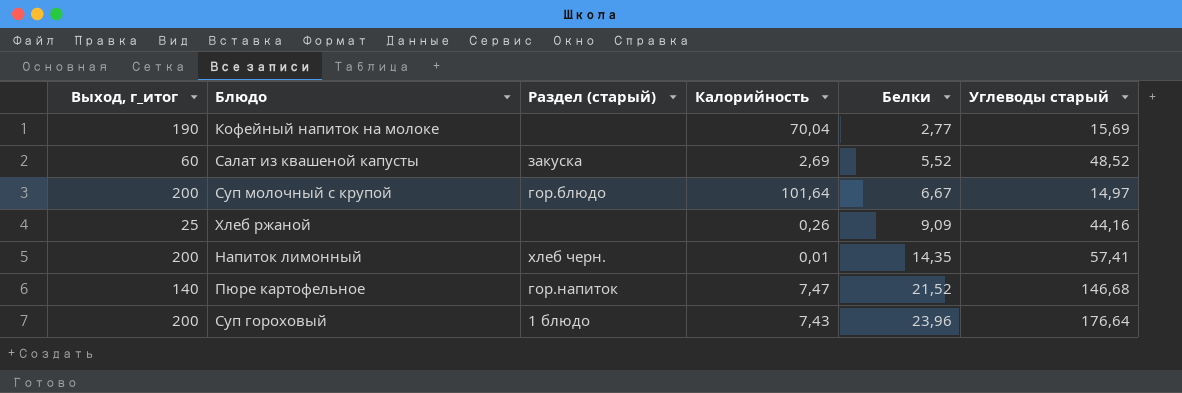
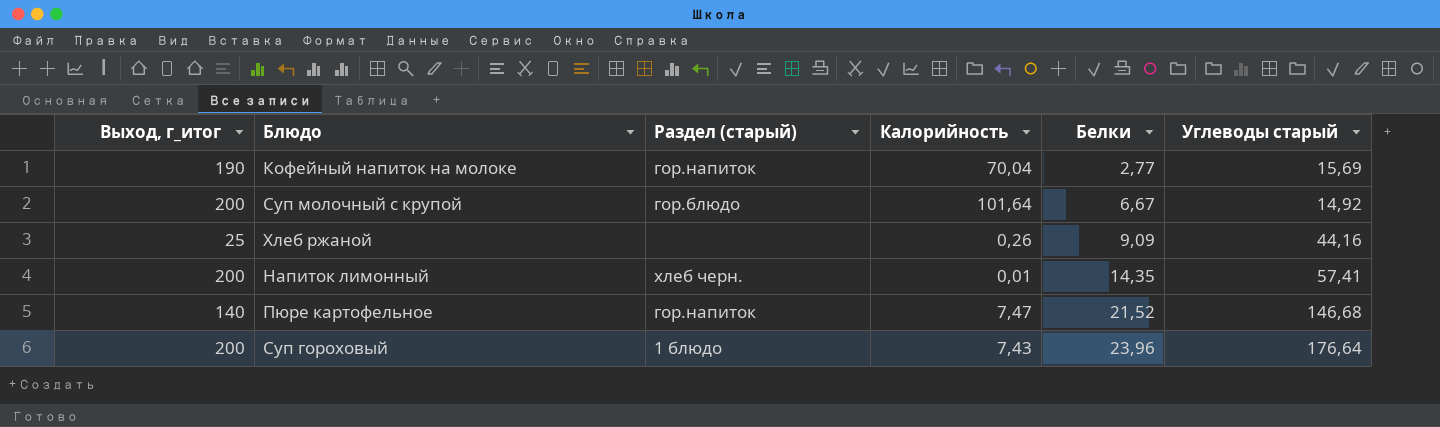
row Салат из квашеной капусты: 60 | закуска | 2,69 | 5,52 | 48,52 -> none
Кофейный напиток на молоке | Раздел (старый): none -> гор.напиток
Суп молочный с крупой | Углеводы старый: 14,97 -> 14,92

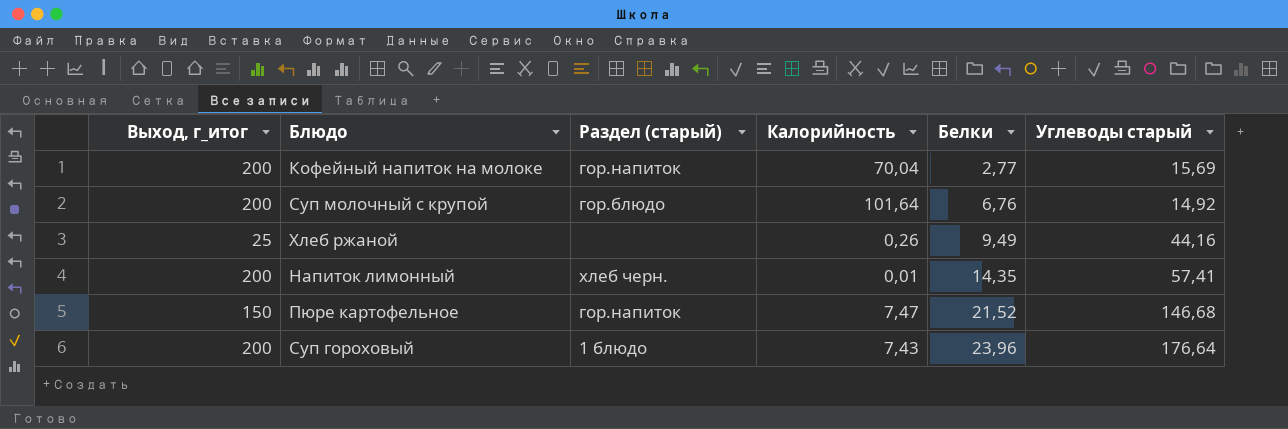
Кофейный напиток на молоке | Выход, г_итог: 190 -> 200
Суп молочный с крупой | Белки: 6,67 -> 6,76
Хлеб ржаной | Белки: 9,09 -> 9,49
Пюре картофельное | Выход, г_итог: 140 -> 150

